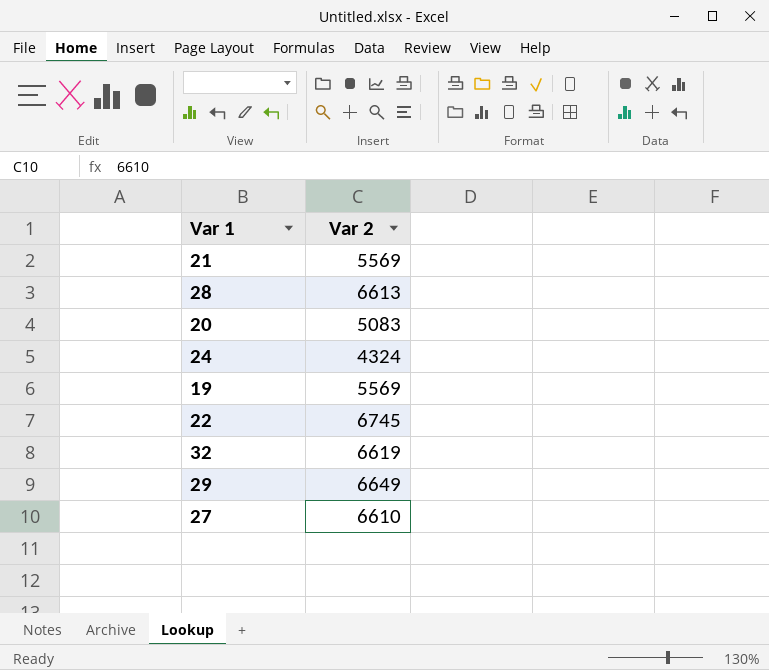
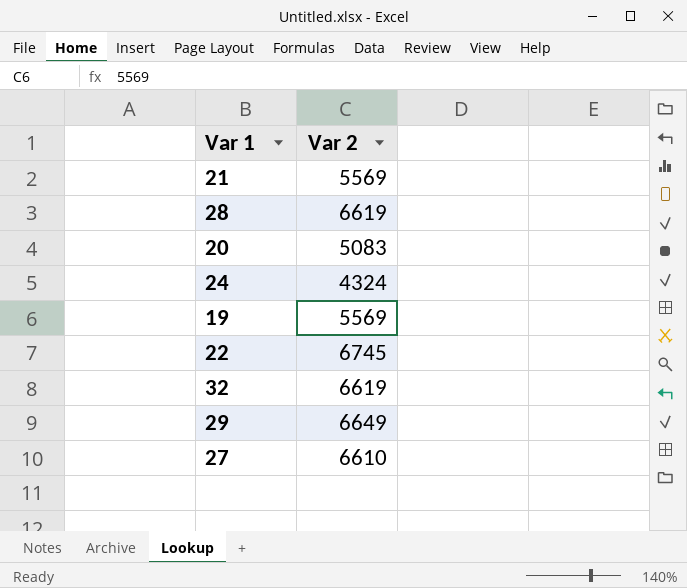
28 | Var 2: 6613 -> 6619

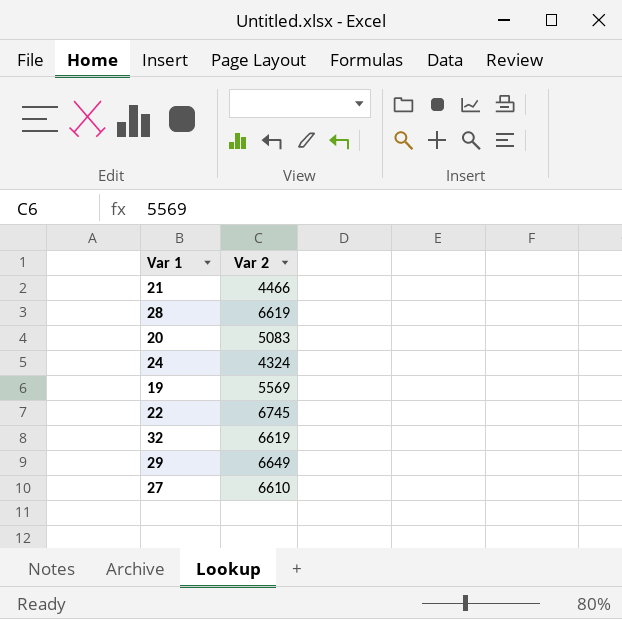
21 | Var 2: 5569 -> 4466

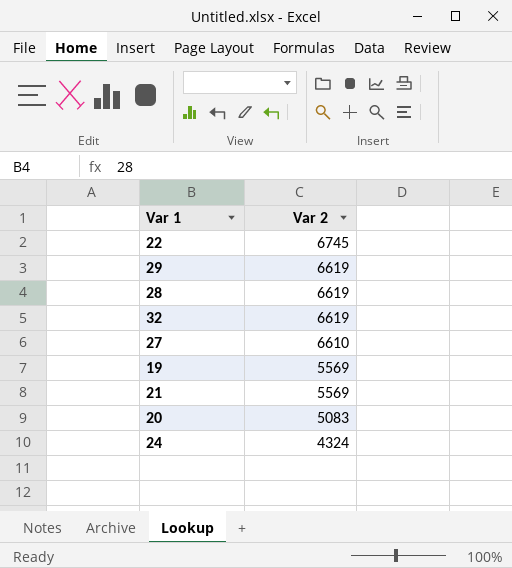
row order: none -> Var 2 descending
29 | Var 2: 6649 -> 6619
21 | Var 2: 4466 -> 5569

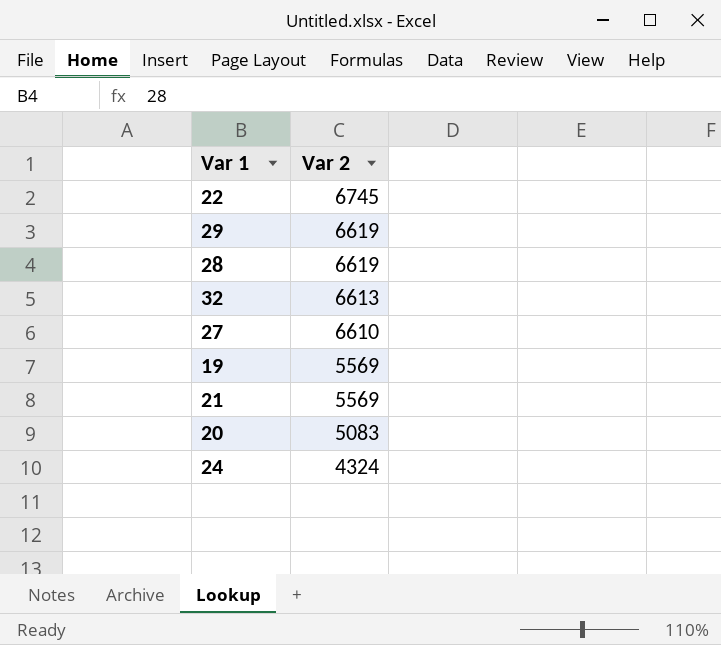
32 | Var 2: 6619 -> 6613

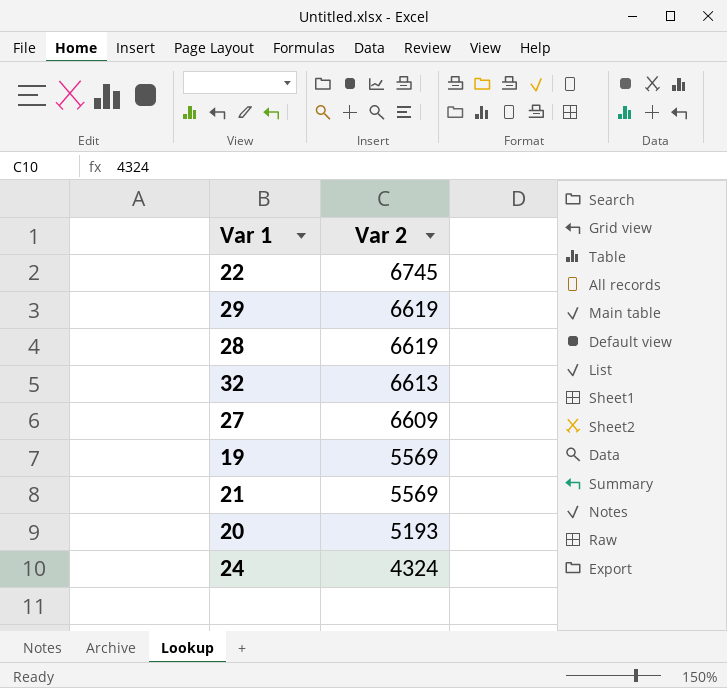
27 | Var 2: 6610 -> 6609
20 | Var 2: 5083 -> 5193

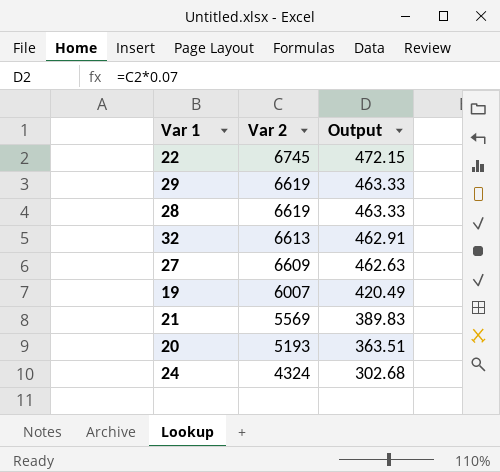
column Output | formula: none -> [Var 2] * 0.07
19 | Var 2: 5569 -> 6007

